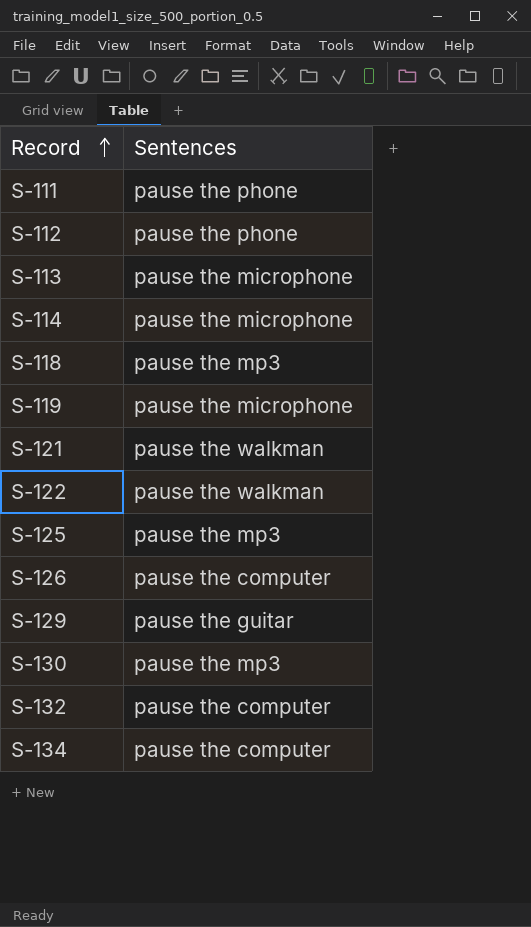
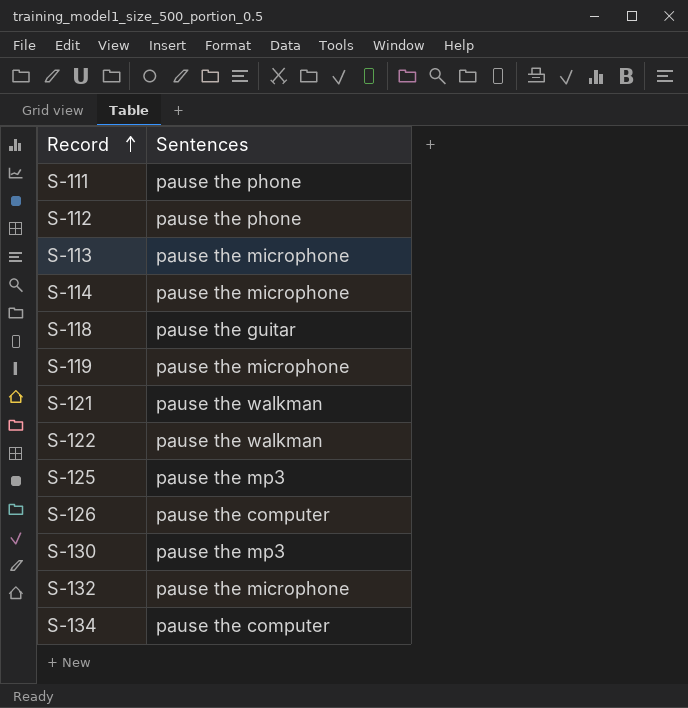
row S-129: pause the guitar -> none
S-118 | Sentences: pause the mp3 -> pause the guitar
S-132 | Sentences: pause the computer -> pause the microphone

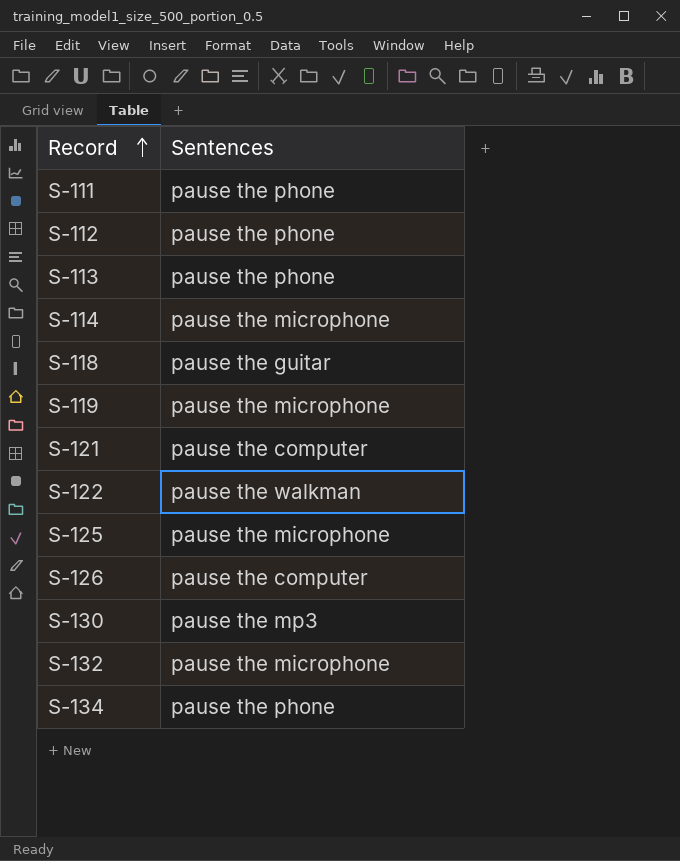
S-113 | Sentences: pause the microphone -> pause the phone
S-121 | Sentences: pause the walkman -> pause the computer
S-125 | Sentences: pause the mp3 -> pause the microphone
S-134 | Sentences: pause the computer -> pause the phone

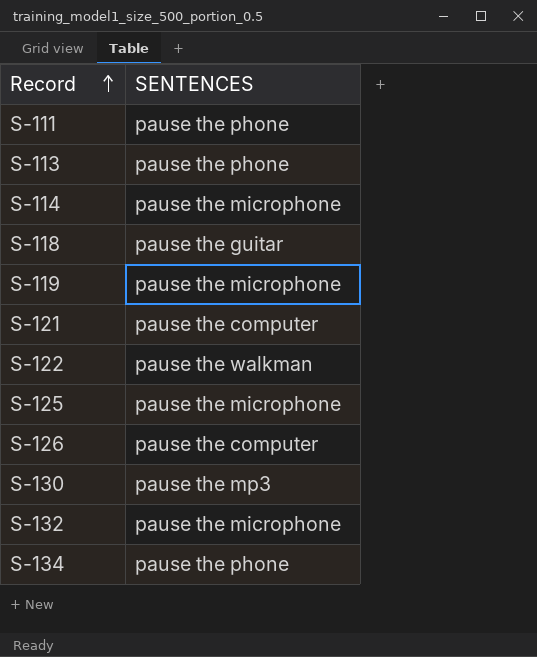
column name: Sentences -> SENTENCES
row S-112: pause the phone -> none

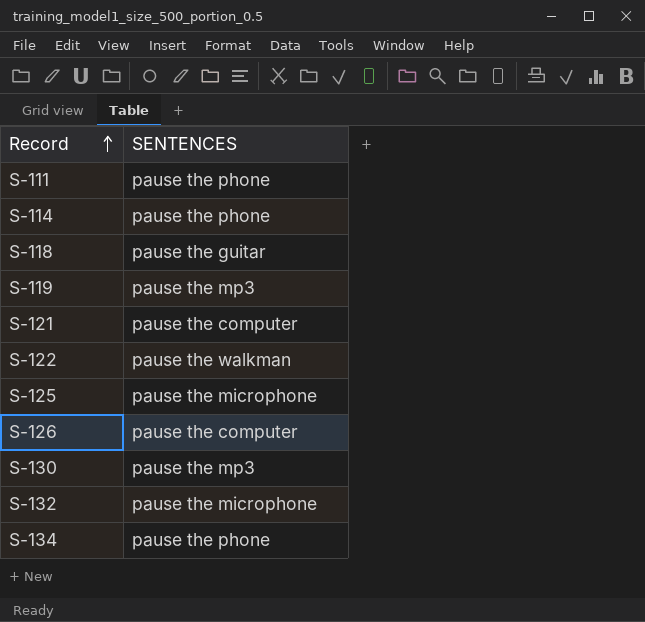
row S-113: pause the phone -> none
S-114 | SENTENCES: pause the microphone -> pause the phone
S-119 | SENTENCES: pause the microphone -> pause the mp3

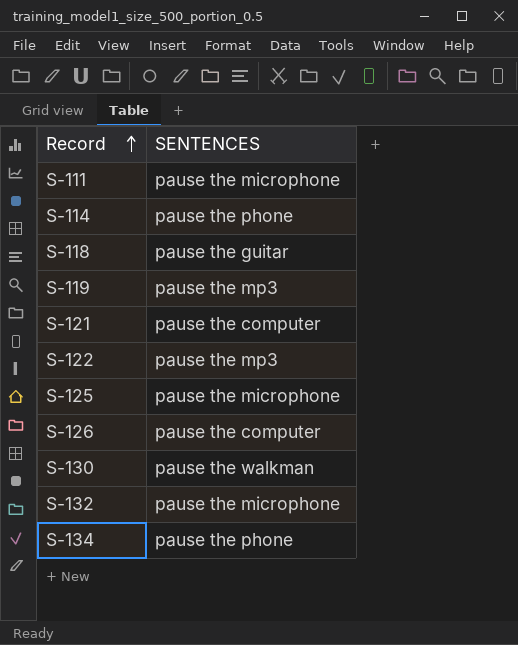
S-111 | SENTENCES: pause the phone -> pause the microphone
S-122 | SENTENCES: pause the walkman -> pause the mp3
S-130 | SENTENCES: pause the mp3 -> pause the walkman

